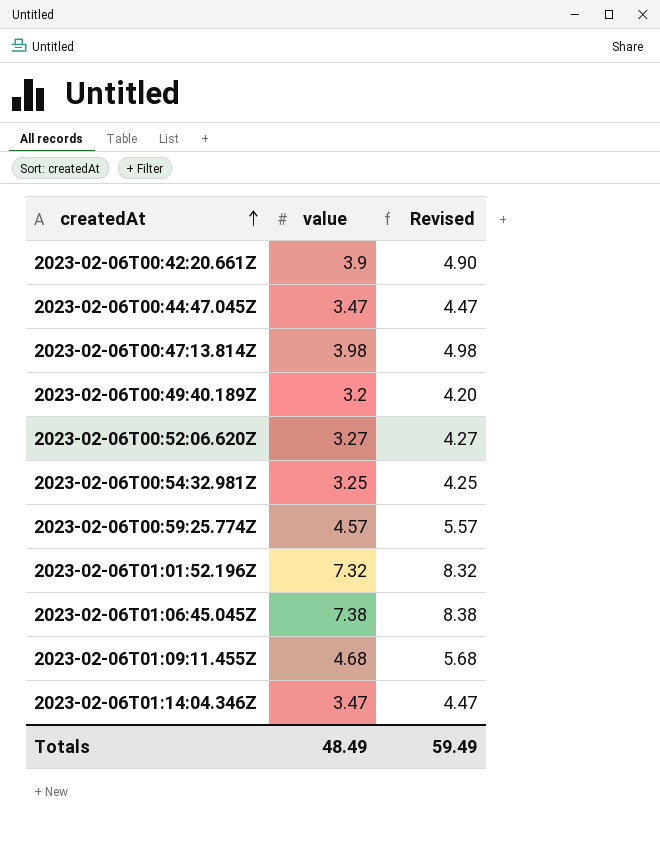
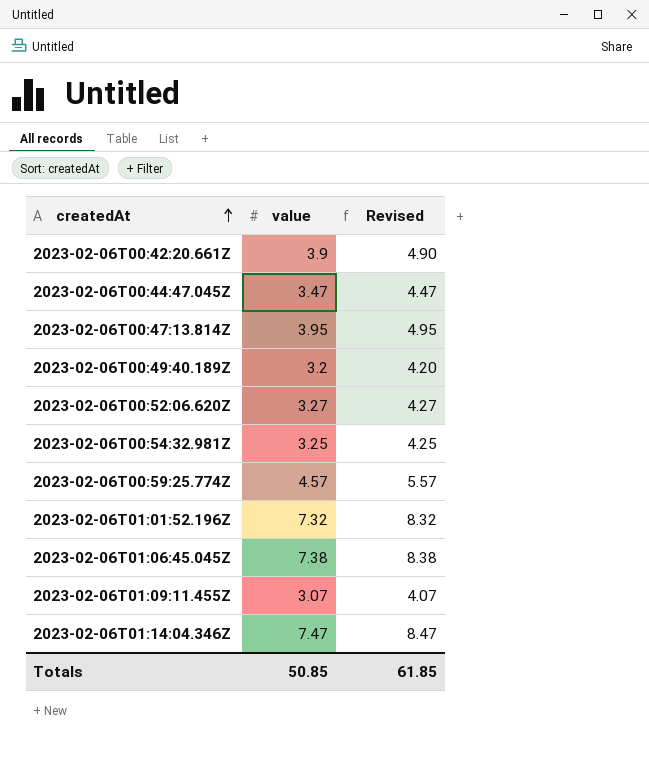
2023-02-06T00:47:13.814Z | value: 3.98 -> 3.95
2023-02-06T00:47:13.814Z | Revised: 4.98 -> 4.95
2023-02-06T01:09:11.455Z | value: 4.68 -> 3.07
2023-02-06T01:09:11.455Z | Revised: 5.68 -> 4.07
2023-02-06T01:14:04.346Z | value: 3.47 -> 7.47
2023-02-06T01:14:04.346Z | Revised: 4.47 -> 8.47
Totals | value: 48.49 -> 50.85
Totals | Revised: 59.49 -> 61.85

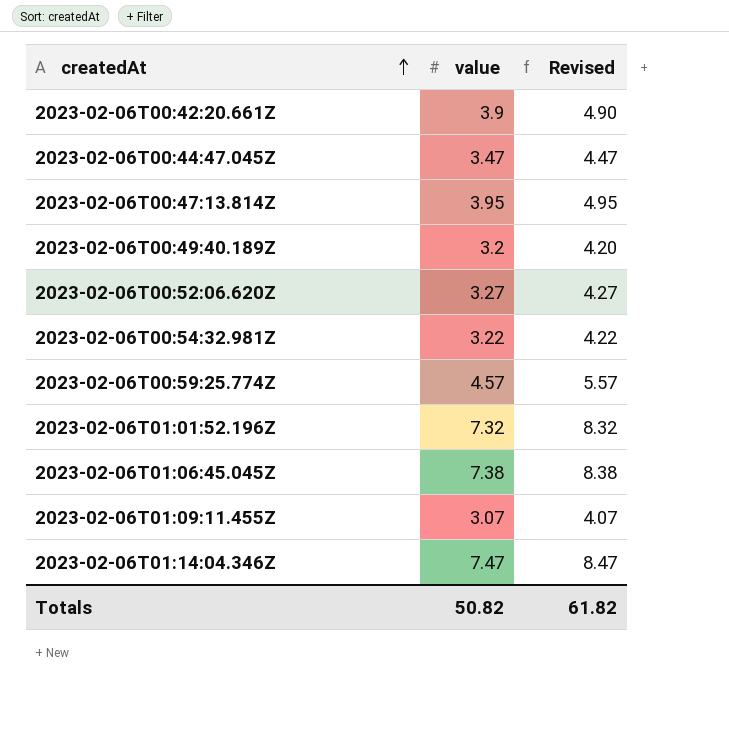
2023-02-06T00:54:32.981Z | value: 3.25 -> 3.22
2023-02-06T00:54:32.981Z | Revised: 4.25 -> 4.22
Totals | value: 50.85 -> 50.82
Totals | Revised: 61.85 -> 61.82

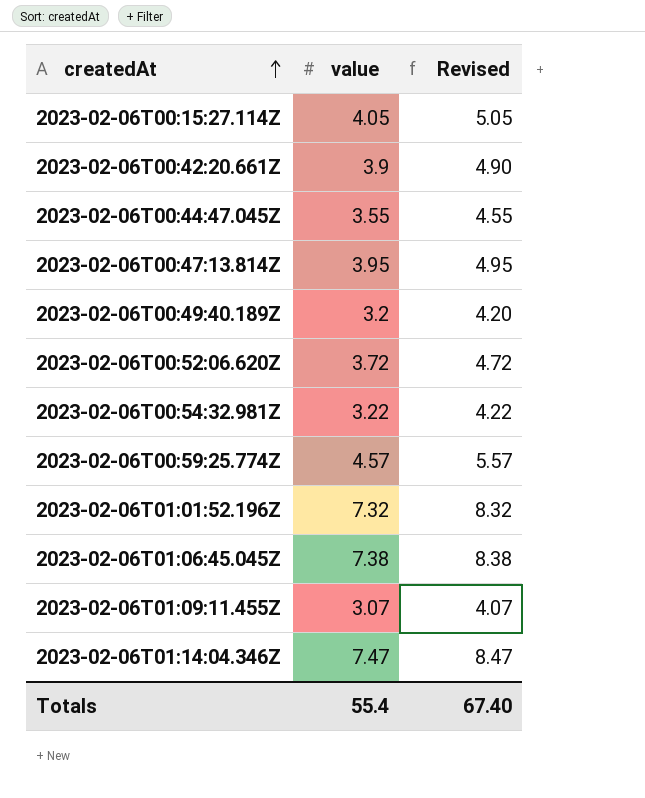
row 2023-02-06T00:15:27.114Z: none -> 4.05 | 5.05
2023-02-06T00:44:47.045Z | value: 3.47 -> 3.55
2023-02-06T00:44:47.045Z | Revised: 4.47 -> 4.55
2023-02-06T00:52:06.620Z | value: 3.27 -> 3.72
2023-02-06T00:52:06.620Z | Revised: 4.27 -> 4.72
Totals | value: 50.82 -> 55.4
Totals | Revised: 61.82 -> 67.40

